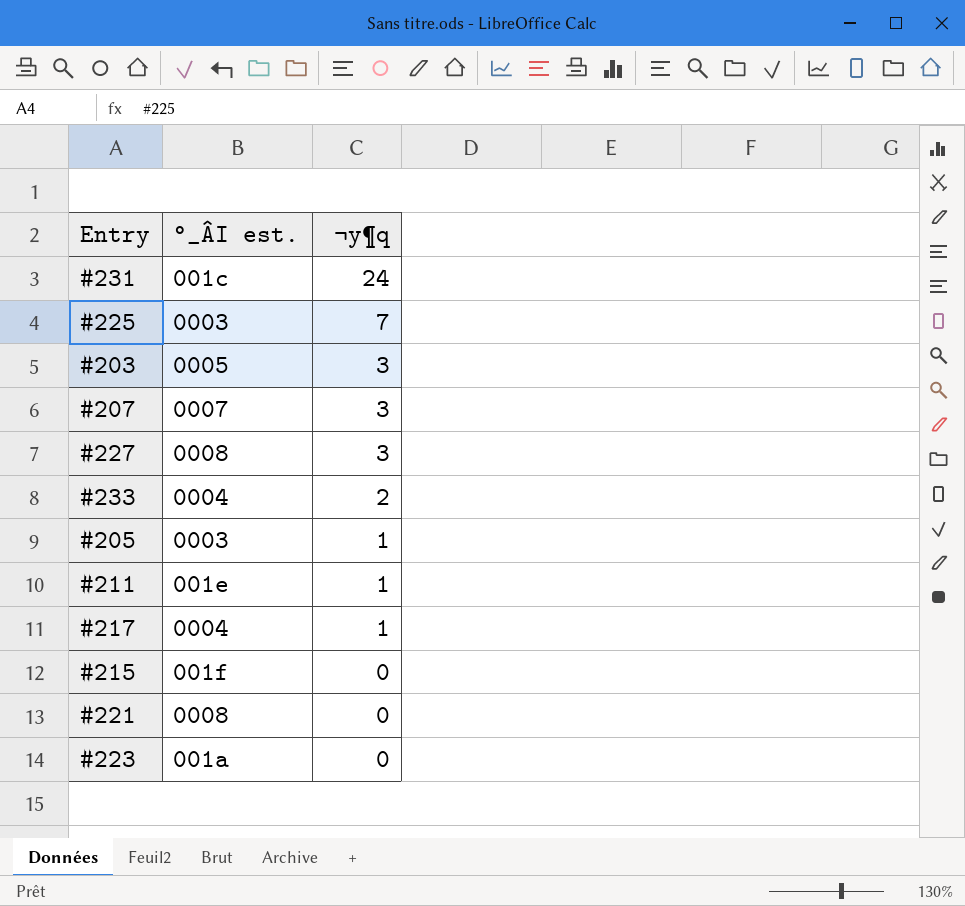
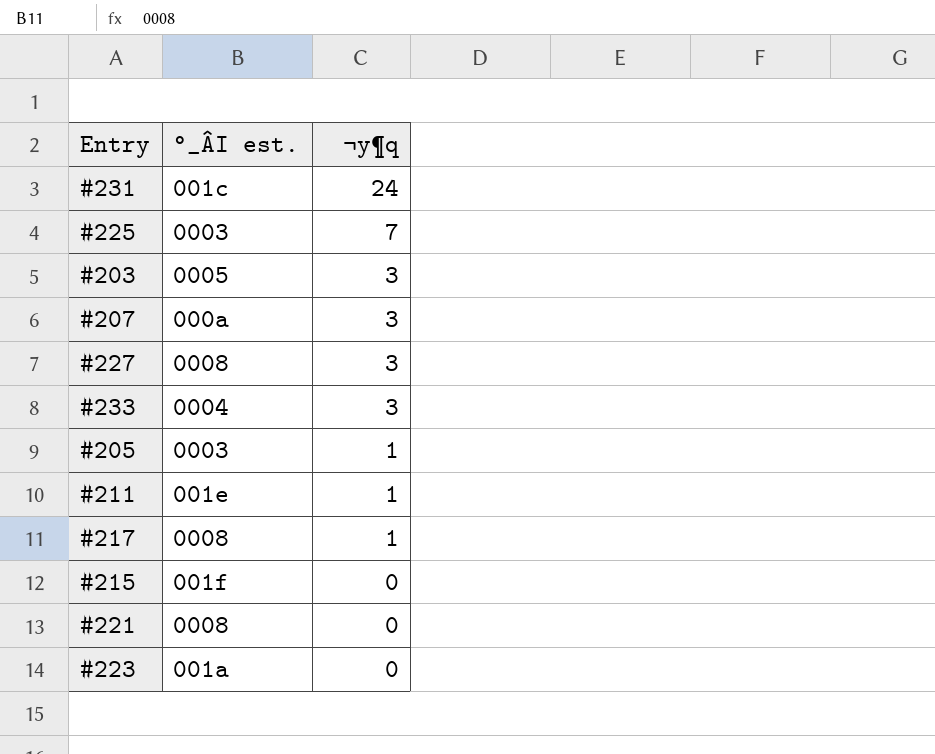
#207 | °_ÂI est.: 0007 -> 000a
#233 | ¬y¶q: 2 -> 3
#217 | °_ÂI est.: 0004 -> 0008

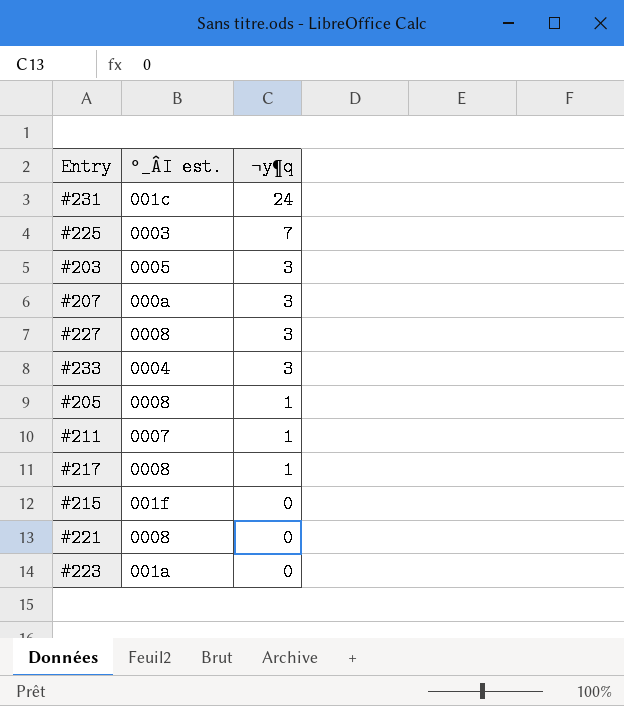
#205 | °_ÂI est.: 0003 -> 0008
#211 | °_ÂI est.: 001e -> 0007

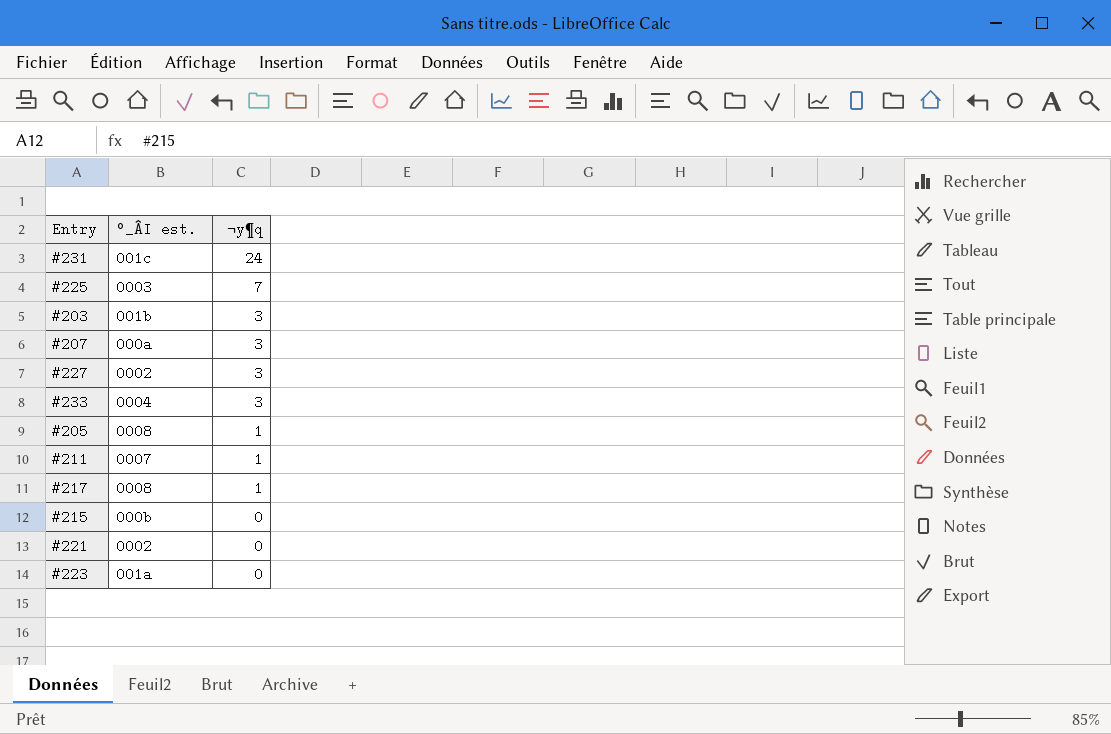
#203 | °_ÂI est.: 0005 -> 001b
#227 | °_ÂI est.: 0008 -> 0002
#215 | °_ÂI est.: 001f -> 000b
#221 | °_ÂI est.: 0008 -> 0002

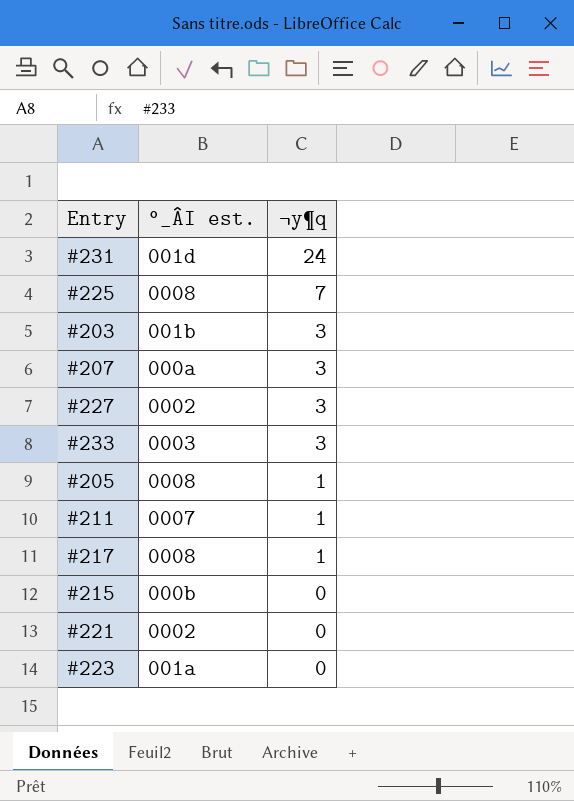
#231 | °_ÂI est.: 001c -> 001d
#225 | °_ÂI est.: 0003 -> 0008
#233 | °_ÂI est.: 0004 -> 0003

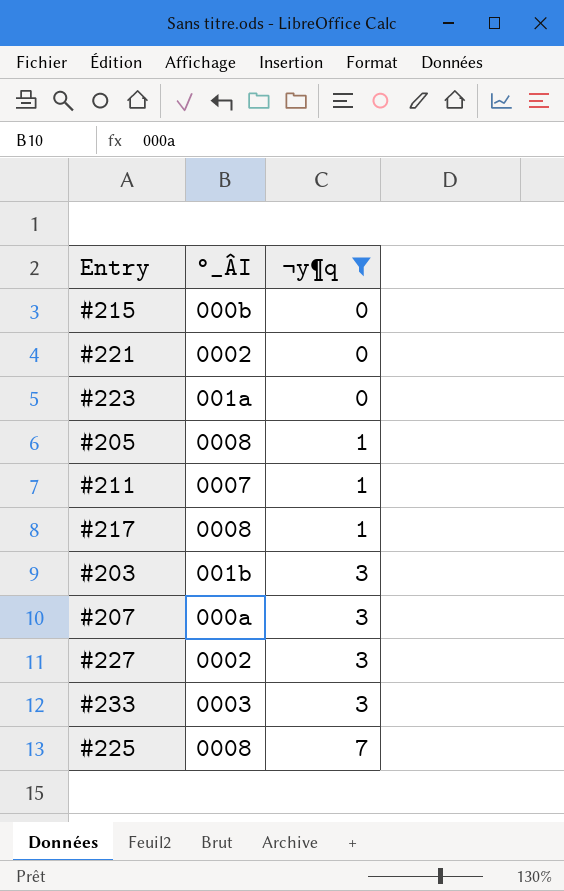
filter: none -> ¬y¶q != 24
row order: ¬y¶q descending -> ¬y¶q ascending
column name: °_ÂI est. -> °_ÂI

